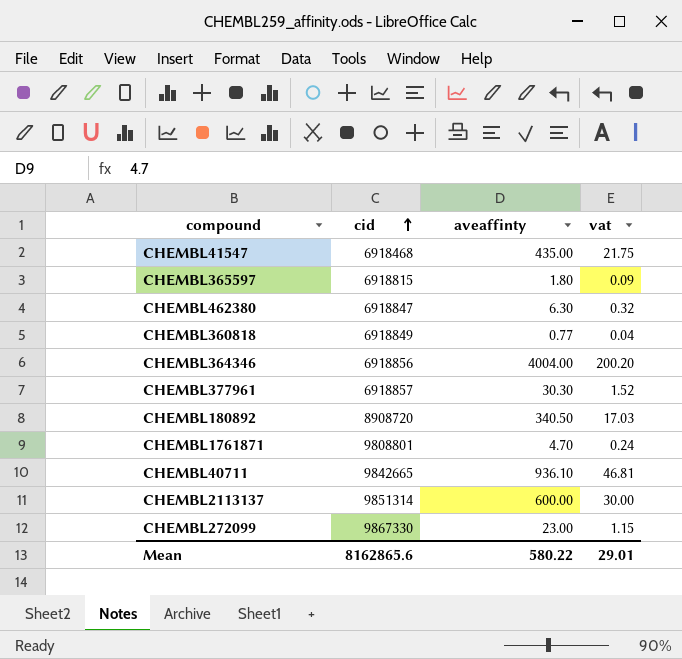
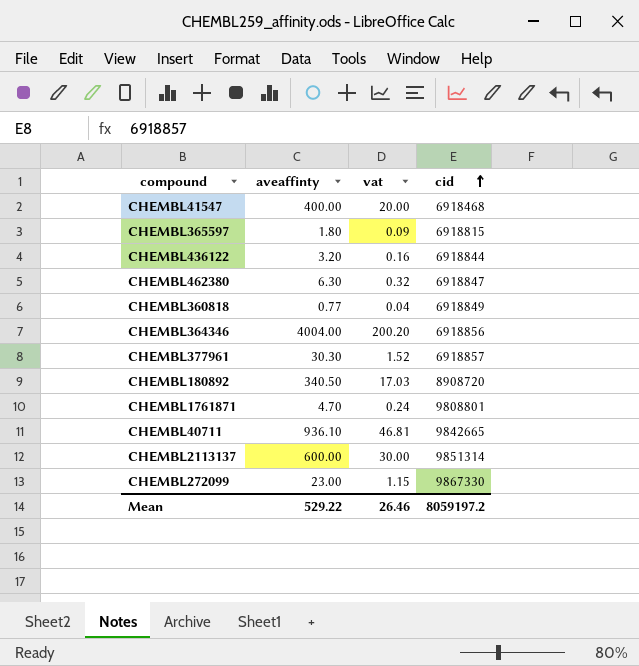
column cid | position: 2 -> 4
CHEMBL41547 | aveaffinty: 435.00 -> 400.00
CHEMBL41547 | vat: 21.75 -> 20.00
row CHEMBL436122: none -> 3.20 | 0.16 | 6918844
Mean | aveaffinty: 580.22 -> 529.22
Mean | vat: 29.01 -> 26.46
Mean | cid: 8162865.6 -> 8059197.2

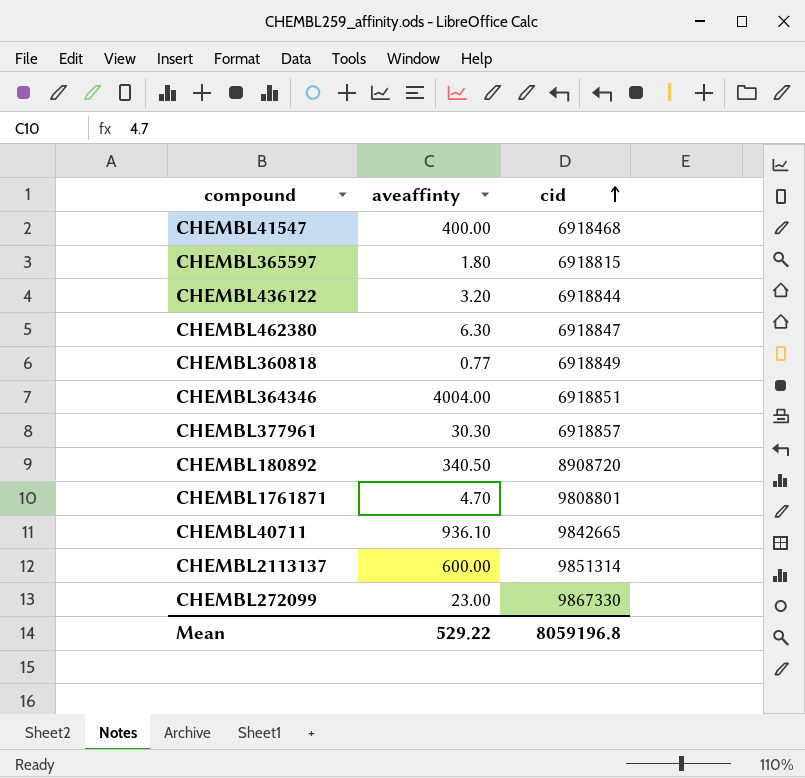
column vat | formula: [aveaffinty] * 0.05 -> none
CHEMBL364346 | cid: 6918856 -> 6918851
Mean | cid: 8059197.2 -> 8059196.8

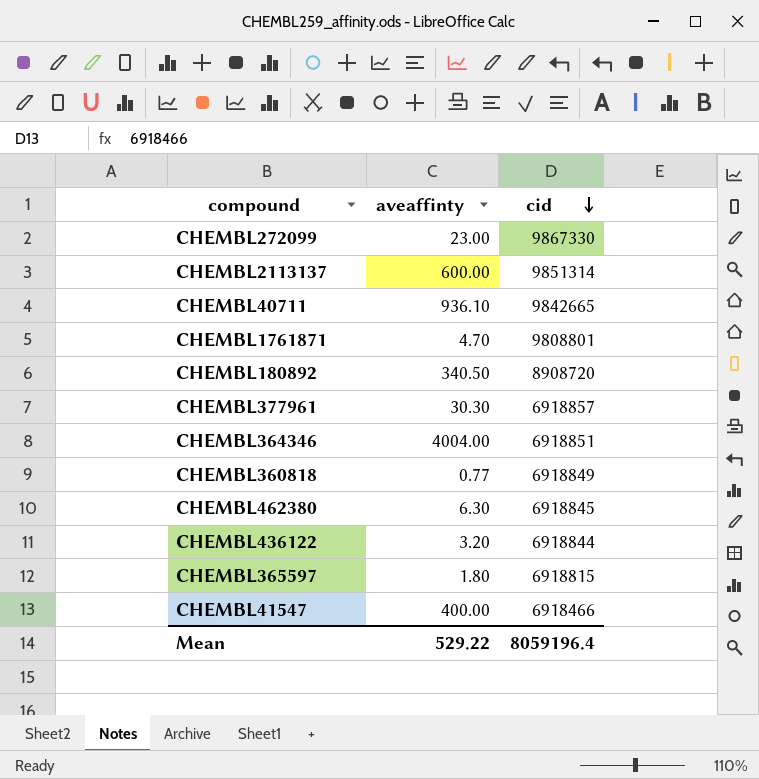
row order: cid ascending -> cid descending
CHEMBL462380 | cid: 6918847 -> 6918845
CHEMBL41547 | cid: 6918468 -> 6918466
Mean | cid: 8059196.8 -> 8059196.4

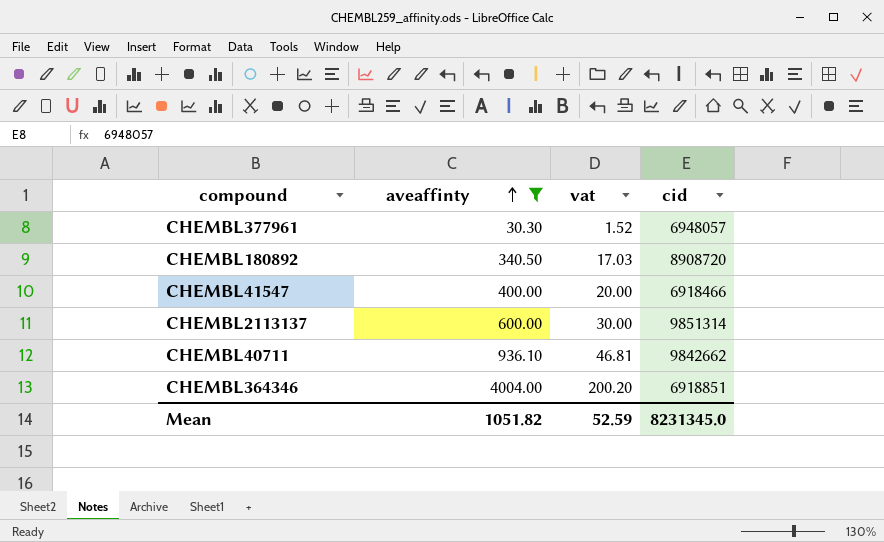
filter: none -> aveaffinty >= 30.30
row order: cid descending -> aveaffinty ascending
column vat | formula: none -> [aveaffinty] * 0.05
CHEMBL377961 | cid: 6918857 -> 6948057
CHEMBL40711 | cid: 9842665 -> 9842662
Mean | aveaffinty: 529.22 -> 1051.82
Mean | cid: 8059196.4 -> 8231345.0

